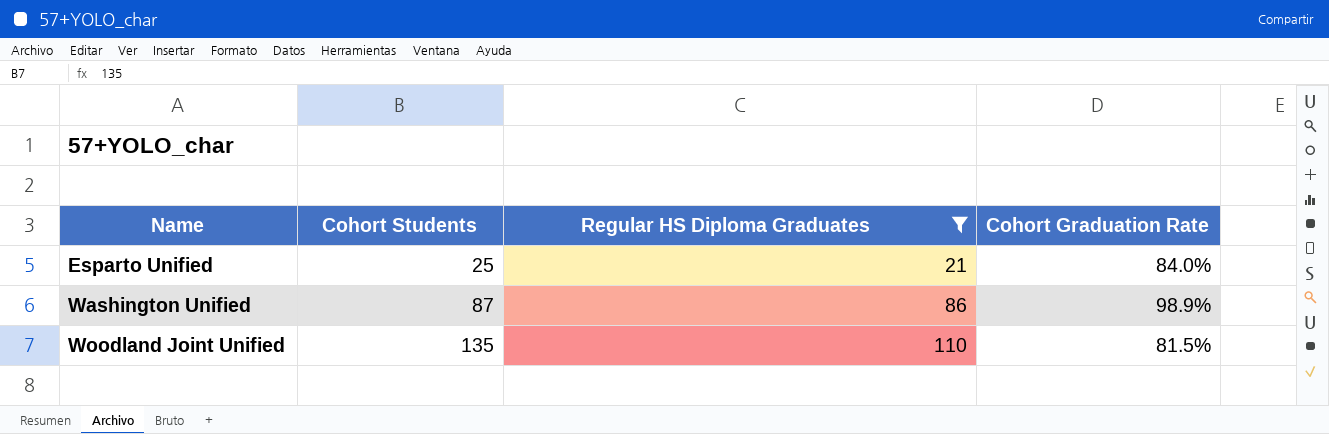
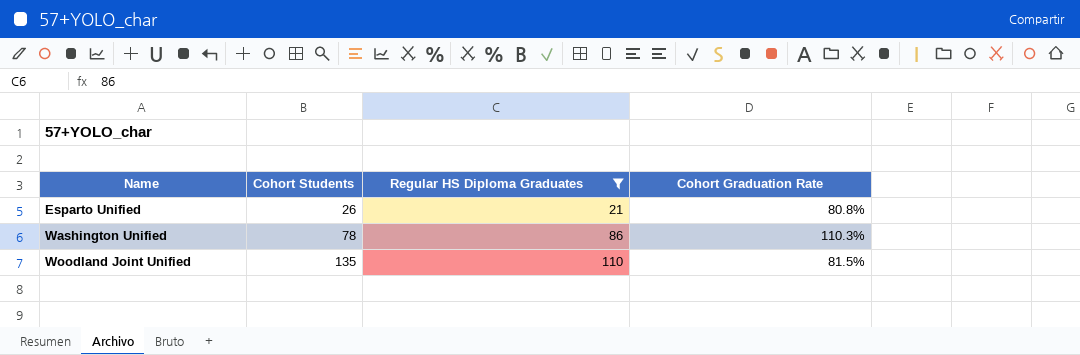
Esparto Unified | Cohort Students: 25 -> 26
Esparto Unified | Cohort Graduation Rate: 84.0% -> 80.8%
Washington Unified | Cohort Students: 87 -> 78
Washington Unified | Cohort Graduation Rate: 98.9% -> 110.3%

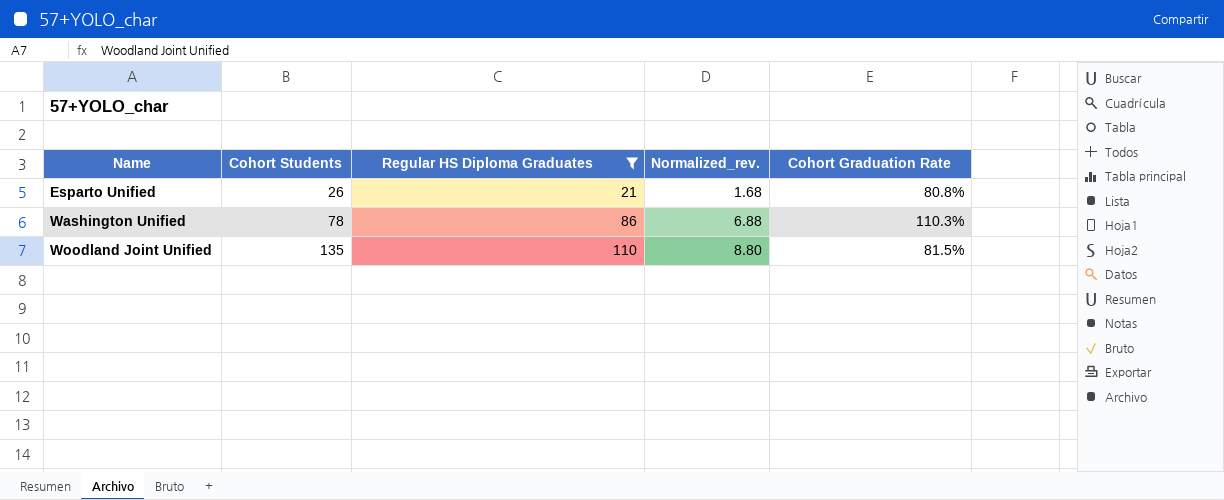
column Normalized_rev. | formula: none -> [Regular HS Diploma Graduates] * 0.08

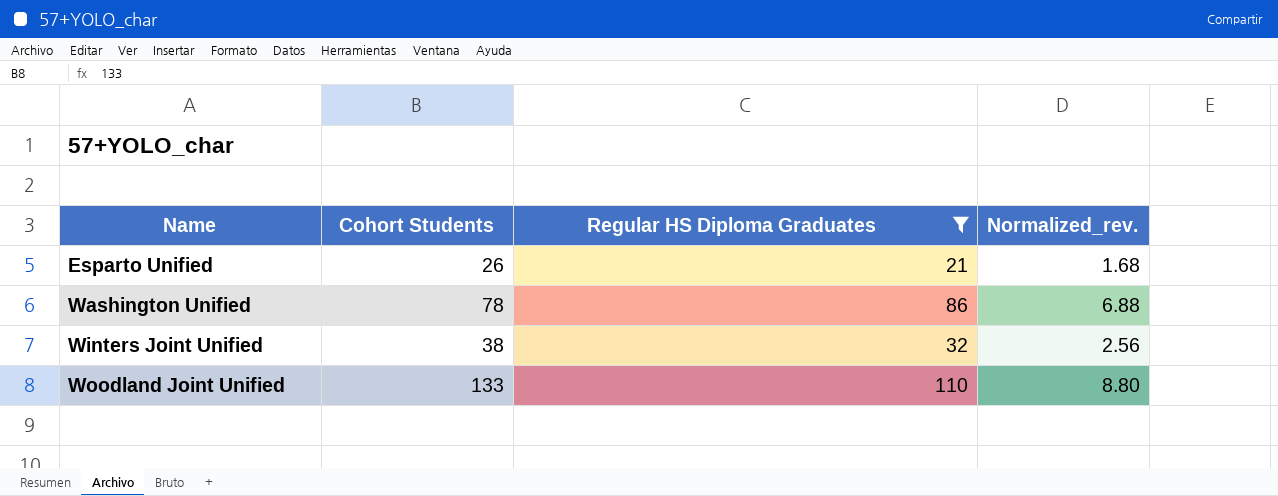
column Cohort Graduation Rate | formula: [Regular HS Diploma Graduates] / [Cohort Students] -> none
row Winters Joint Unified: none -> 38 | 32 | 2.56
Woodland Joint Unified | Cohort Students: 135 -> 133

